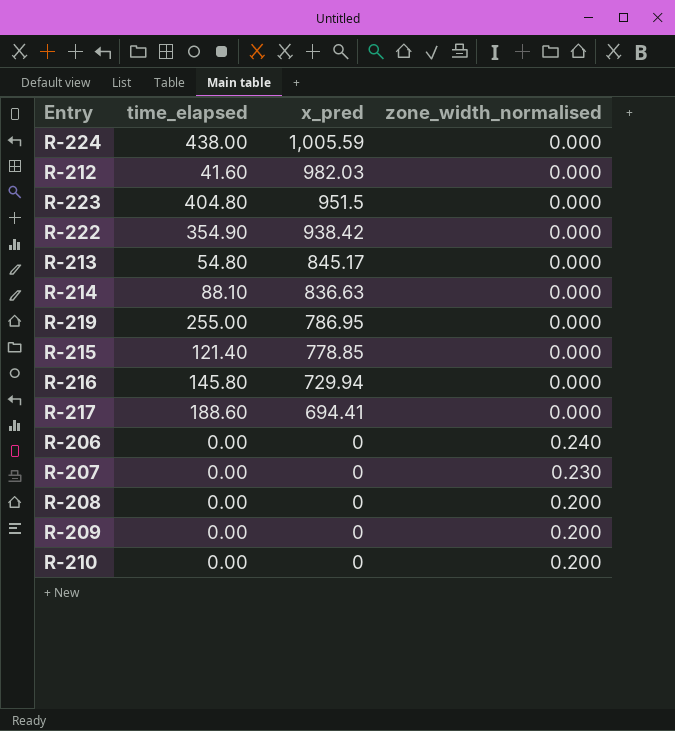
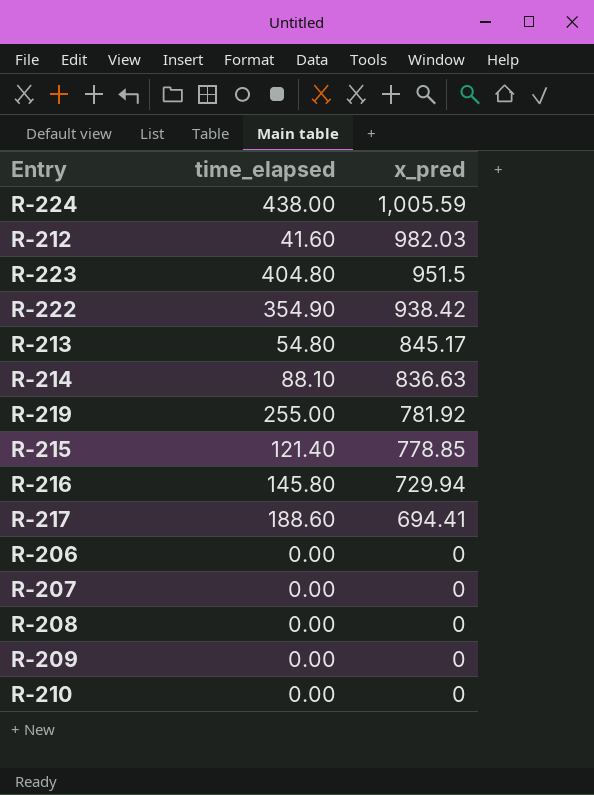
column zone_width_normalised | position: 4 -> none
R-219 | x_pred: 786.95 -> 781.92

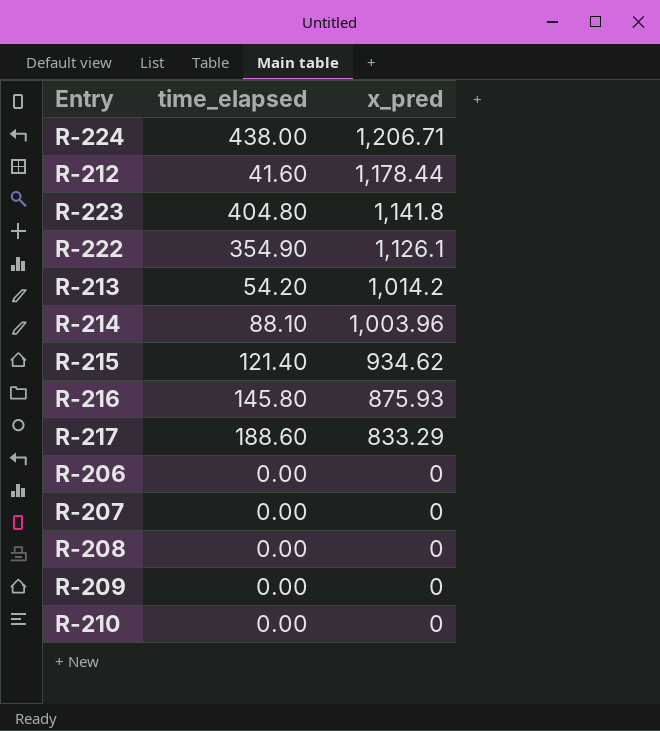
row R-219: 255.00 | 781.92 -> none
R-224 | x_pred: 1,005.59 -> 1,206.71
R-212 | x_pred: 982.03 -> 1,178.44
R-223 | x_pred: 951.5 -> 1,141.8
R-222 | x_pred: 938.42 -> 1,126.1
R-213 | time_elapsed: 54.80 -> 54.20
R-213 | x_pred: 845.17 -> 1,014.2
R-214 | x_pred: 836.63 -> 1,003.96
R-215 | x_pred: 778.85 -> 934.62
R-216 | x_pred: 729.94 -> 875.93
R-217 | x_pred: 694.41 -> 833.29

